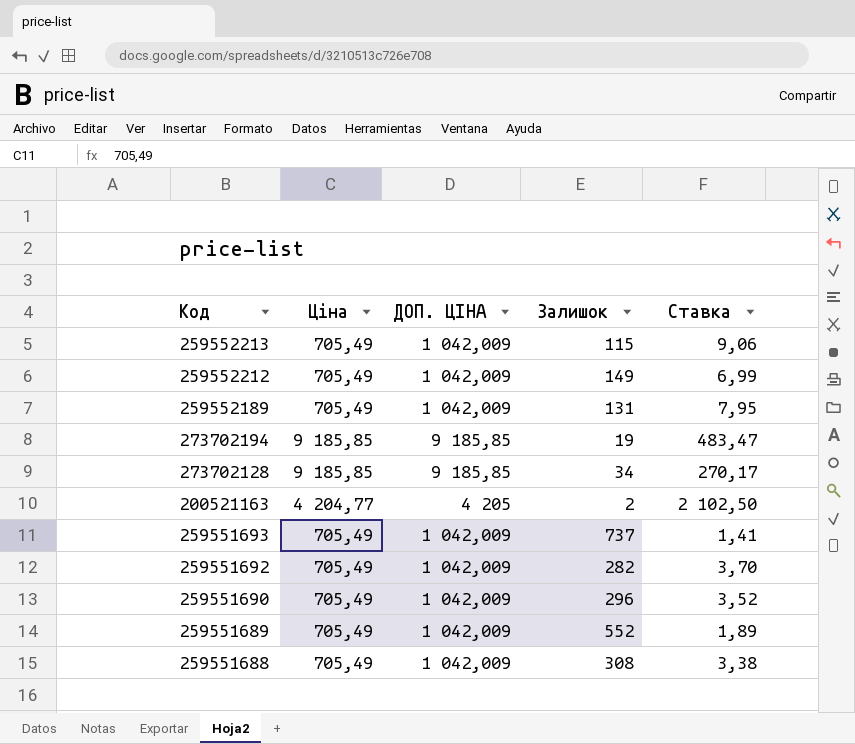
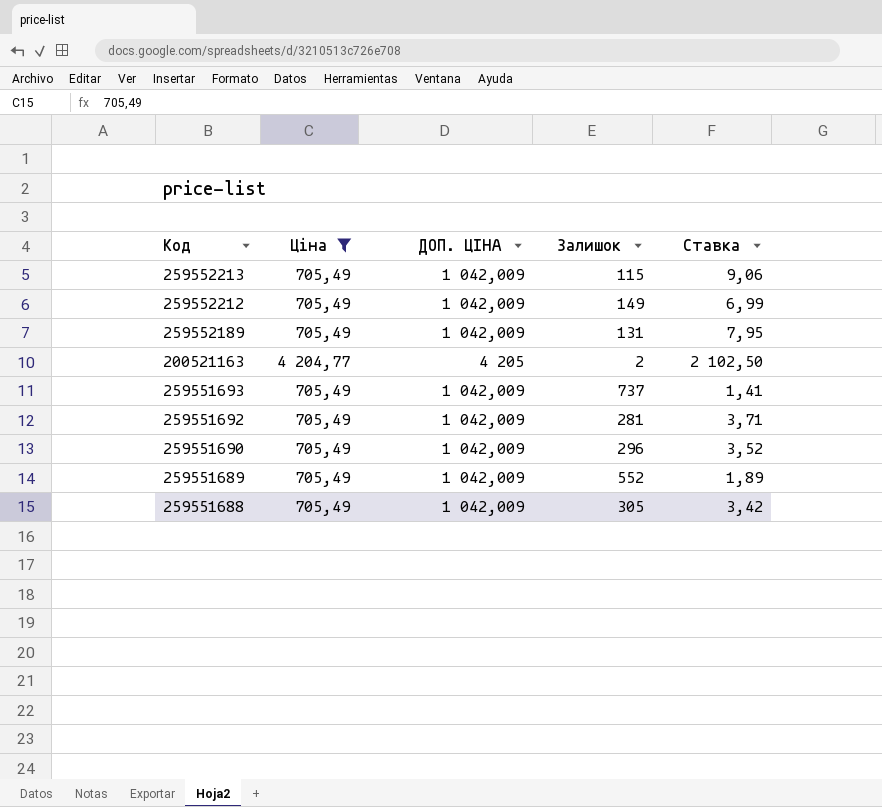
filter: none -> Ціна != 9 185,85
259551692 | Залишок: 282 -> 281
259551692 | Ставка: 3,70 -> 3,71
259551688 | Залишок: 308 -> 305
259551688 | Ставка: 3,38 -> 3,42

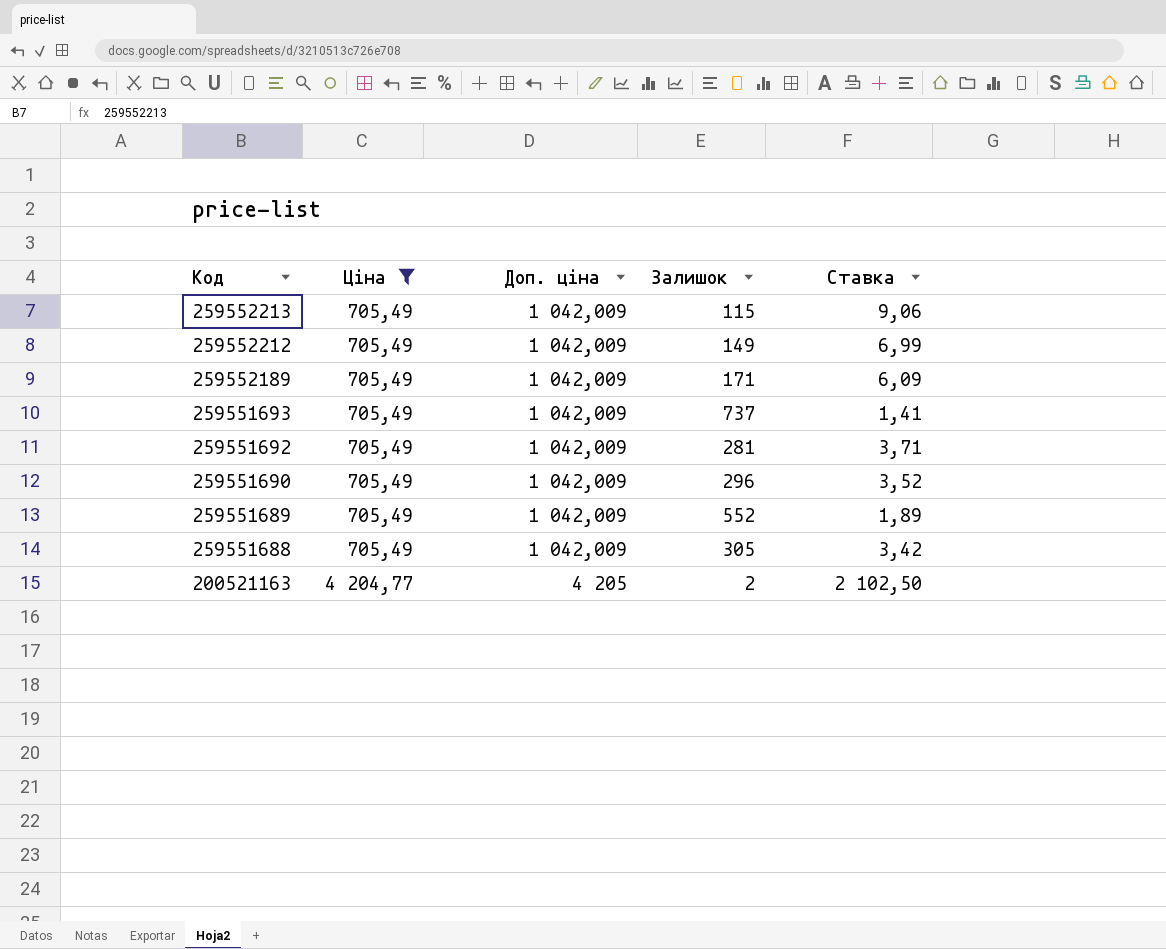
row order: none -> Код descending
column name: ДОП. ЦІНА -> Доп. ціна
259552189 | Залишок: 131 -> 171
259552189 | Ставка: 7,95 -> 6,09

